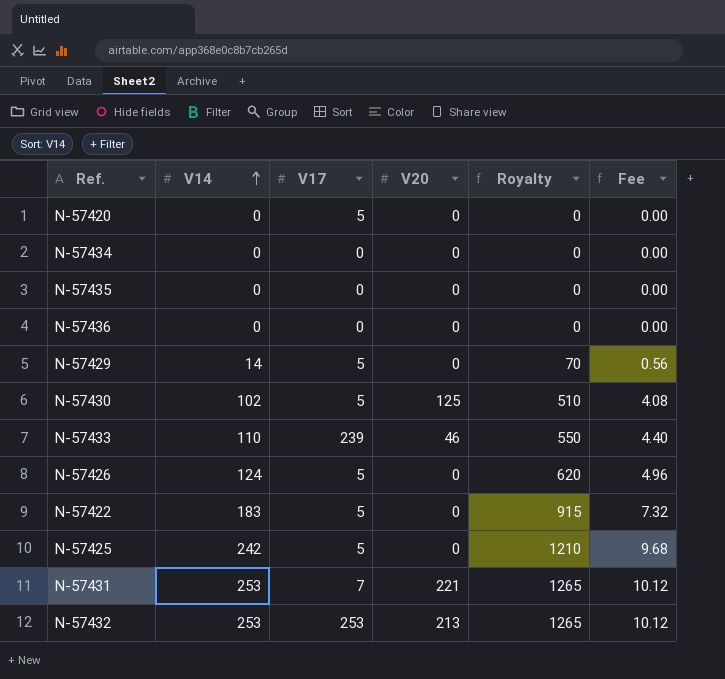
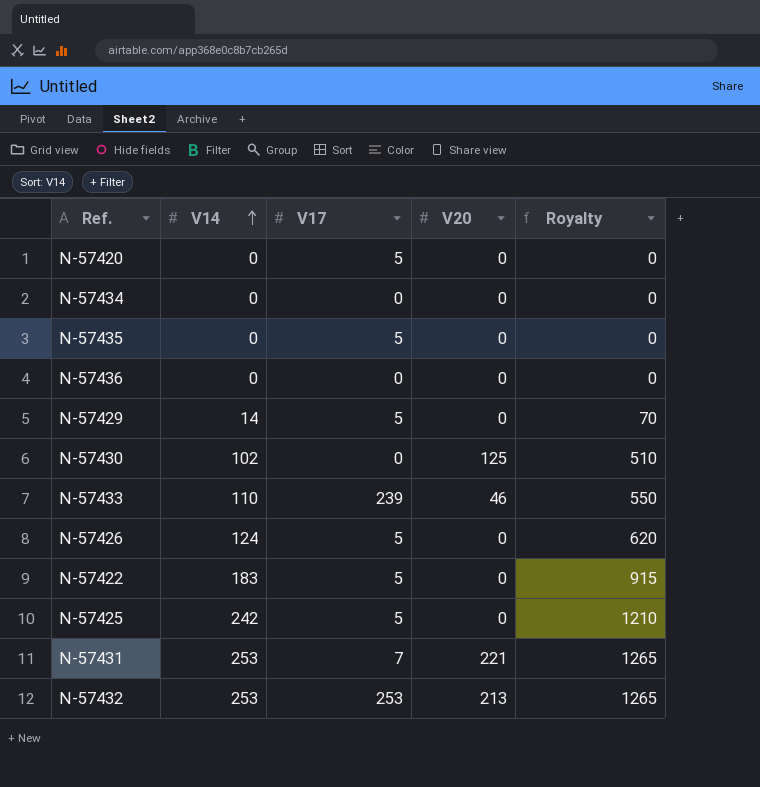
column Fee | formula: [V14] * 0.04 -> none
N-57435 | V17: 0 -> 5
N-57430 | V17: 5 -> 0

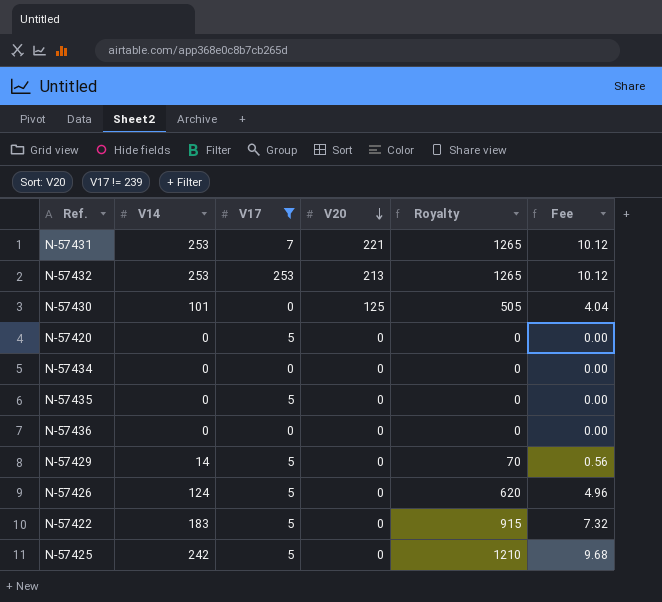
filter: none -> V17 != 239
row order: V14 ascending -> V20 descending
column Fee | formula: none -> [V14] * 0.04
N-57430 | V14: 102 -> 101
N-57430 | Royalty: 510 -> 505

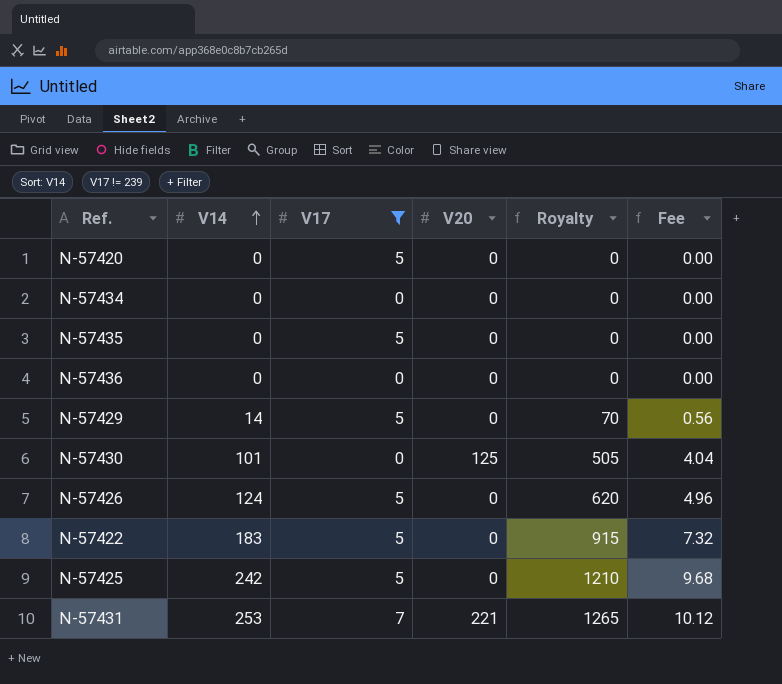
row order: V20 descending -> V14 ascending
row N-57432: 253 | 253 | 213 | 1265 | 10.12 -> none

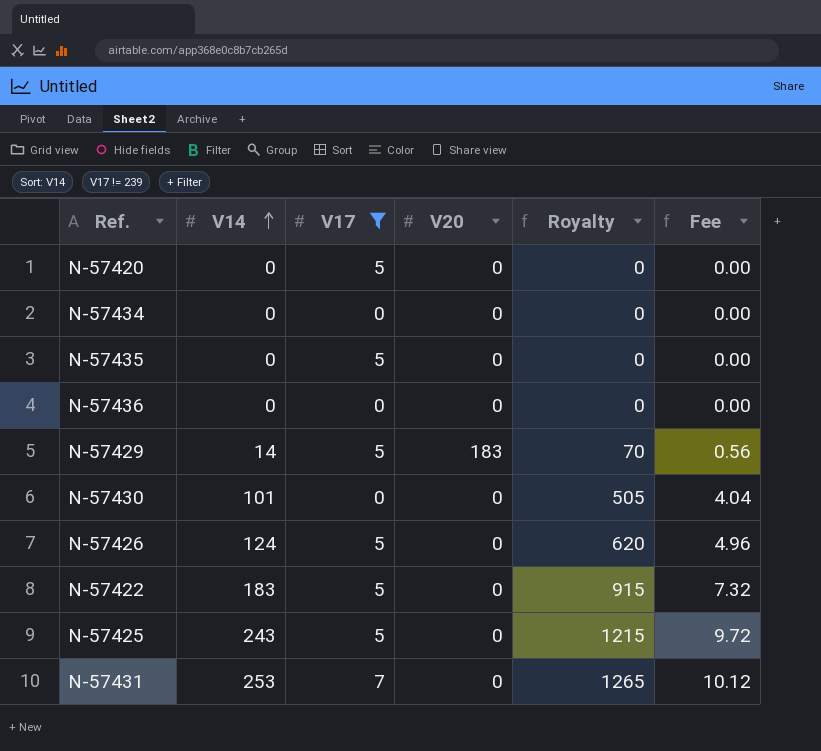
N-57429 | V20: 0 -> 183
N-57430 | V20: 125 -> 0
N-57425 | V14: 242 -> 243
N-57425 | Royalty: 1210 -> 1215
N-57425 | Fee: 9.68 -> 9.72
N-57431 | V20: 221 -> 0

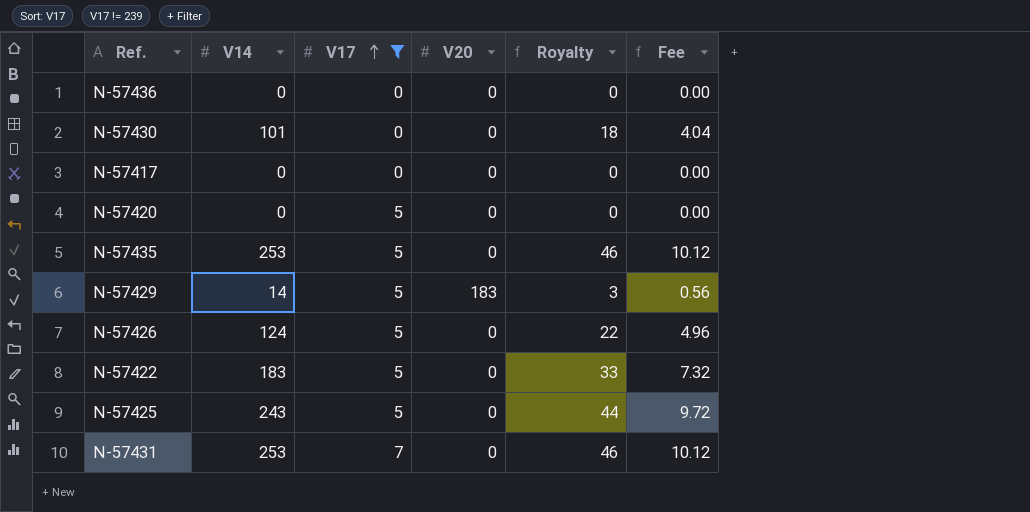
row order: V14 ascending -> V17 ascending
column Royalty | formula: [V14] * 5 -> [V14] * 0.18
row N-57434: 0 | 0 | 0 | 0 | 0.00 -> none
row N-57417: none -> 0 | 0 | 0 | 0 | 0.00
N-57435 | V14: 0 -> 253
N-57435 | Fee: 0.00 -> 10.12

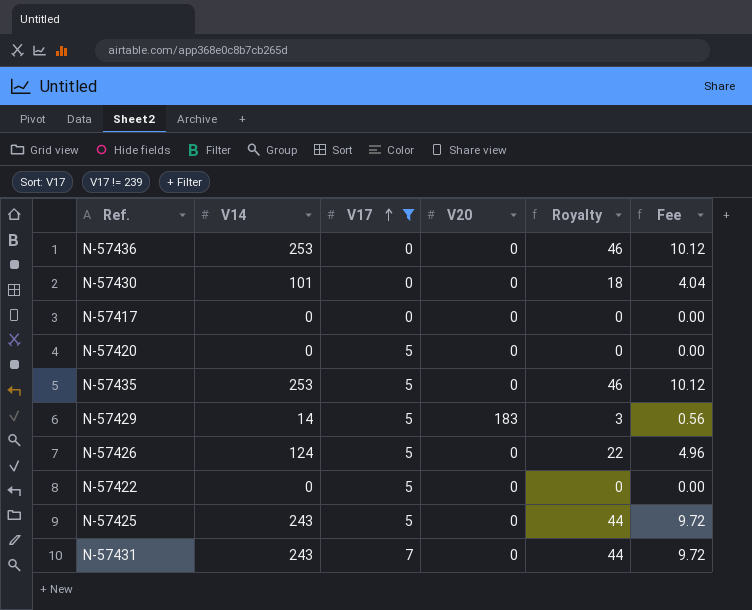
N-57436 | V14: 0 -> 253
N-57436 | Royalty: 0 -> 46
N-57436 | Fee: 0.00 -> 10.12
N-57422 | V14: 183 -> 0
N-57422 | Royalty: 33 -> 0
N-57422 | Fee: 7.32 -> 0.00
N-57431 | V14: 253 -> 243
N-57431 | Royalty: 46 -> 44
N-57431 | Fee: 10.12 -> 9.72

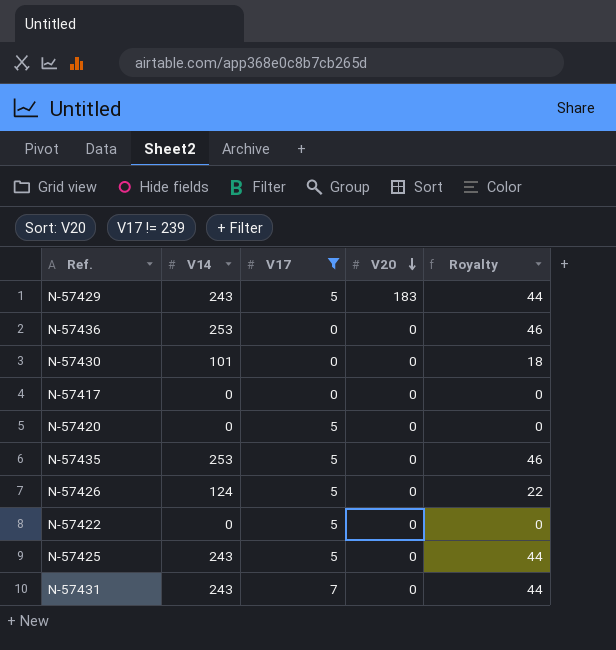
row order: V17 ascending -> V20 descending
column Fee | formula: [V14] * 0.04 -> none
N-57429 | V14: 14 -> 243
N-57429 | Royalty: 3 -> 44

